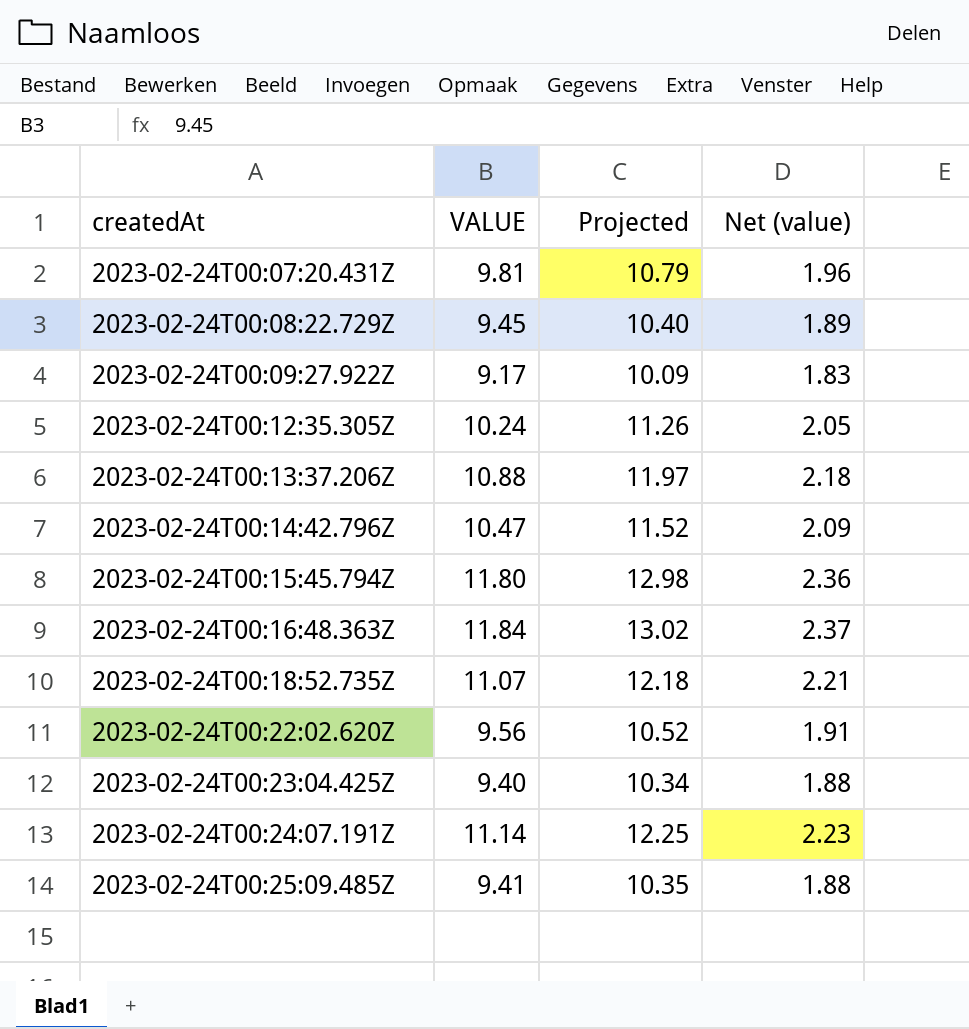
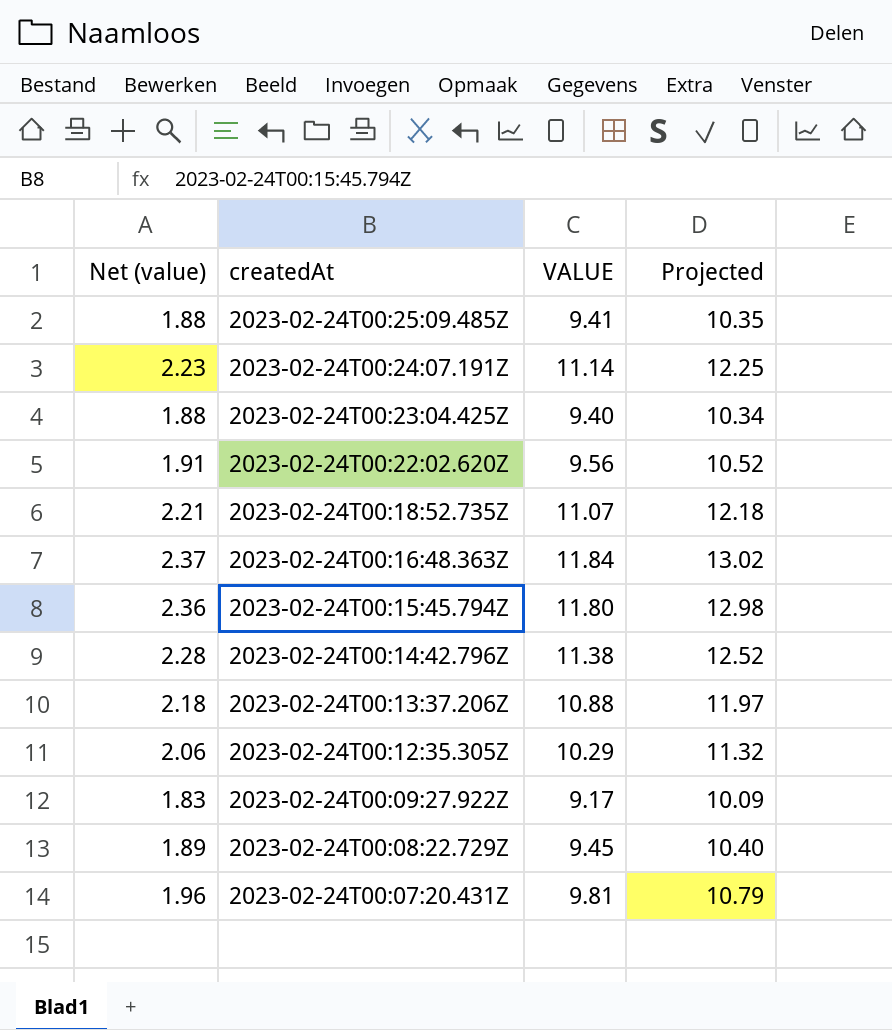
row order: createdAt ascending -> createdAt descending
column Net (value) | position: 4 -> 1
2023-02-24T00:14:42.796Z | Net (value): 2.09 -> 2.28
2023-02-24T00:14:42.796Z | VALUE: 10.47 -> 11.38
2023-02-24T00:14:42.796Z | Projected: 11.52 -> 12.52
2023-02-24T00:12:35.305Z | Net (value): 2.05 -> 2.06
2023-02-24T00:12:35.305Z | VALUE: 10.24 -> 10.29
2023-02-24T00:12:35.305Z | Projected: 11.26 -> 11.32

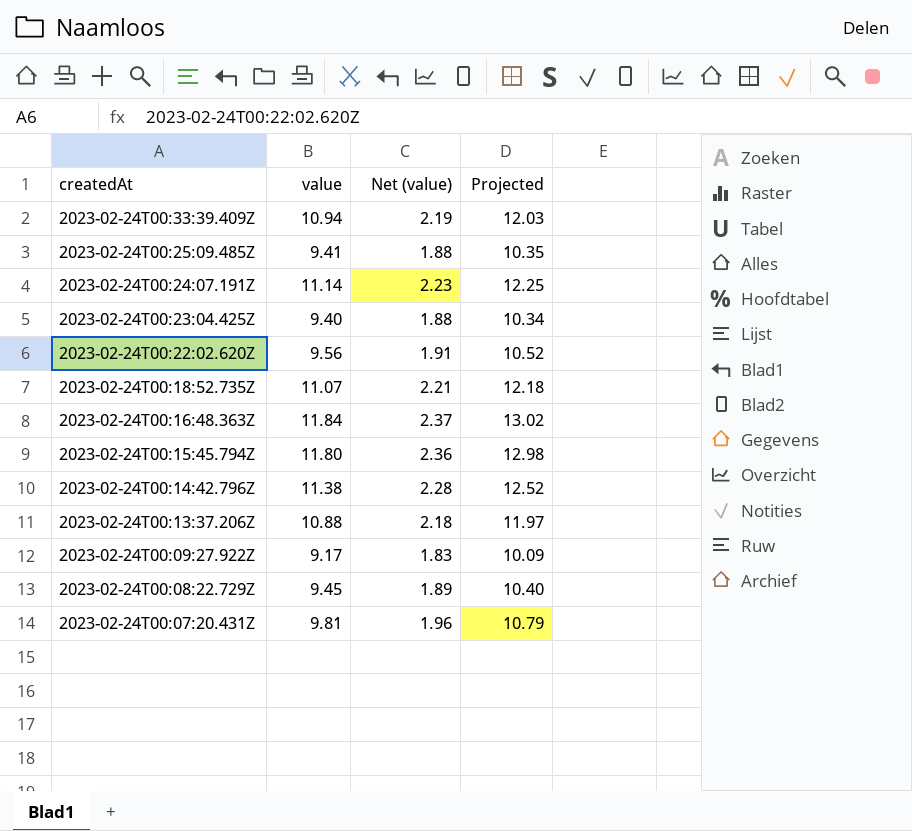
column name: VALUE -> value
column Net (value) | position: 1 -> 3
row 2023-02-24T00:12:35.305Z: 2.06 | 10.29 | 11.32 -> none
row 2023-02-24T00:33:39.409Z: none -> 10.94 | 2.19 | 12.03

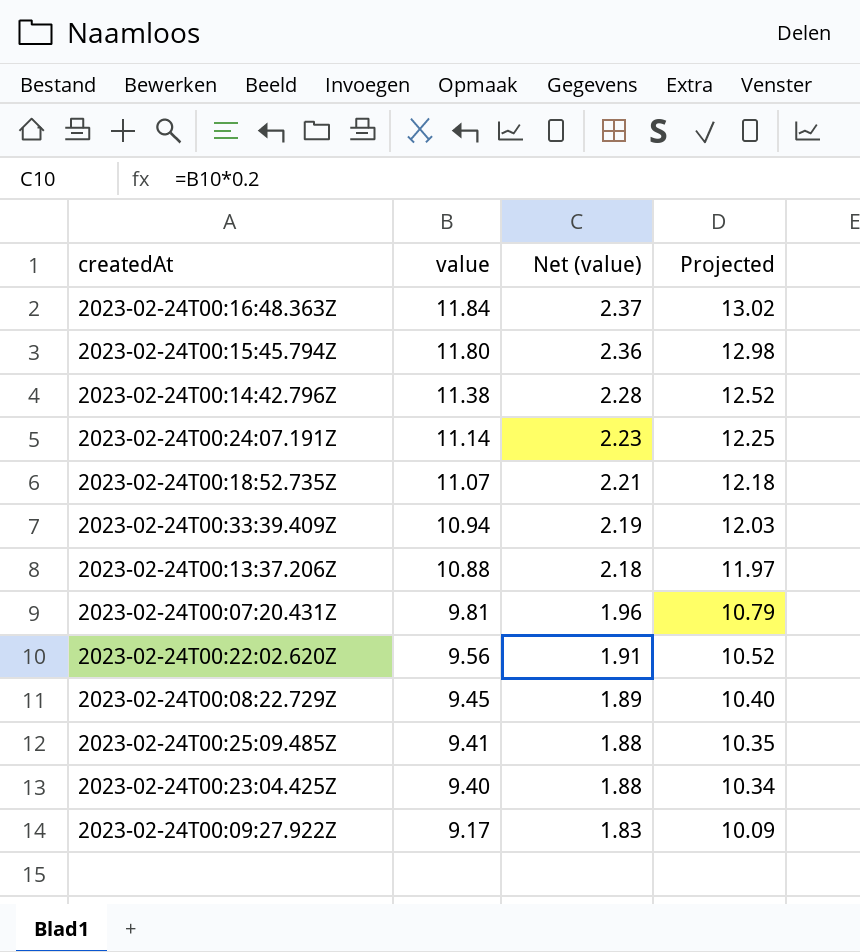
row order: createdAt descending -> value descending

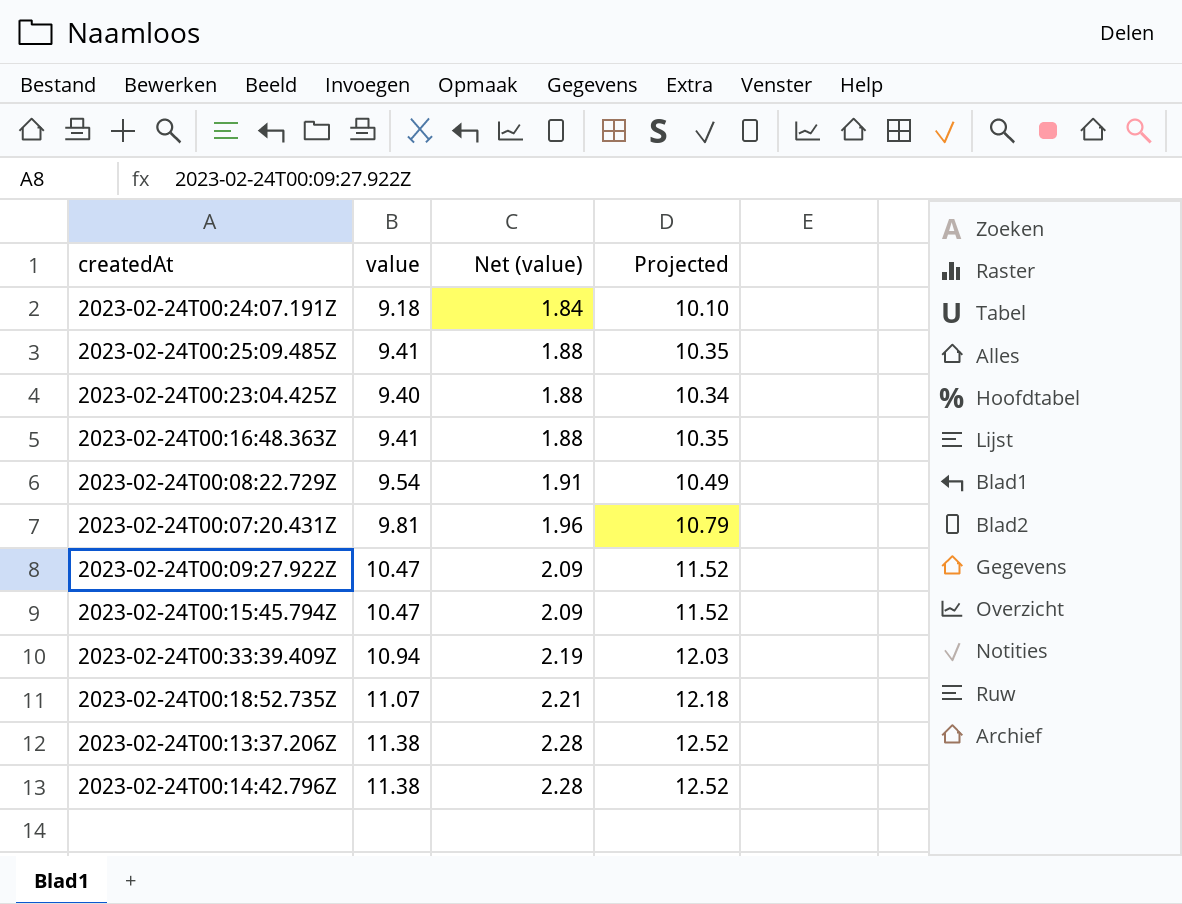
row order: value descending -> Net (value) ascending
row 2023-02-24T00:22:02.620Z: 9.56 | 1.91 | 10.52 -> none
2023-02-24T00:24:07.191Z | value: 11.14 -> 9.18
2023-02-24T00:24:07.191Z | Net (value): 2.23 -> 1.84
2023-02-24T00:24:07.191Z | Projected: 12.25 -> 10.10
2023-02-24T00:16:48.363Z | value: 11.84 -> 9.41
2023-02-24T00:16:48.363Z | Net (value): 2.37 -> 1.88
2023-02-24T00:16:48.363Z | Projected: 13.02 -> 10.35
2023-02-24T00:08:22.729Z | value: 9.45 -> 9.54
2023-02-24T00:08:22.729Z | Net (value): 1.89 -> 1.91
2023-02-24T00:08:22.729Z | Projected: 10.40 -> 10.49
2023-02-24T00:09:27.922Z | value: 9.17 -> 10.47
2023-02-24T00:09:27.922Z | Net (value): 1.83 -> 2.09
2023-02-24T00:09:27.922Z | Projected: 10.09 -> 11.52
2023-02-24T00:15:45.794Z | value: 11.80 -> 10.47
2023-02-24T00:15:45.794Z | Net (value): 2.36 -> 2.09
2023-02-24T00:15:45.794Z | Projected: 12.98 -> 11.52
2023-02-24T00:13:37.206Z | value: 10.88 -> 11.38
2023-02-24T00:13:37.206Z | Net (value): 2.18 -> 2.28
2023-02-24T00:13:37.206Z | Projected: 11.97 -> 12.52

